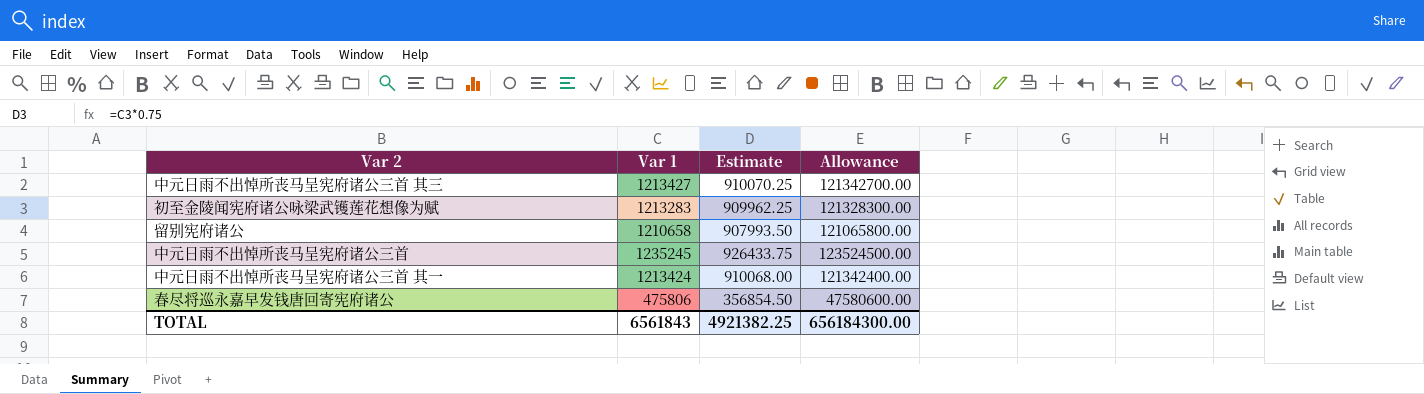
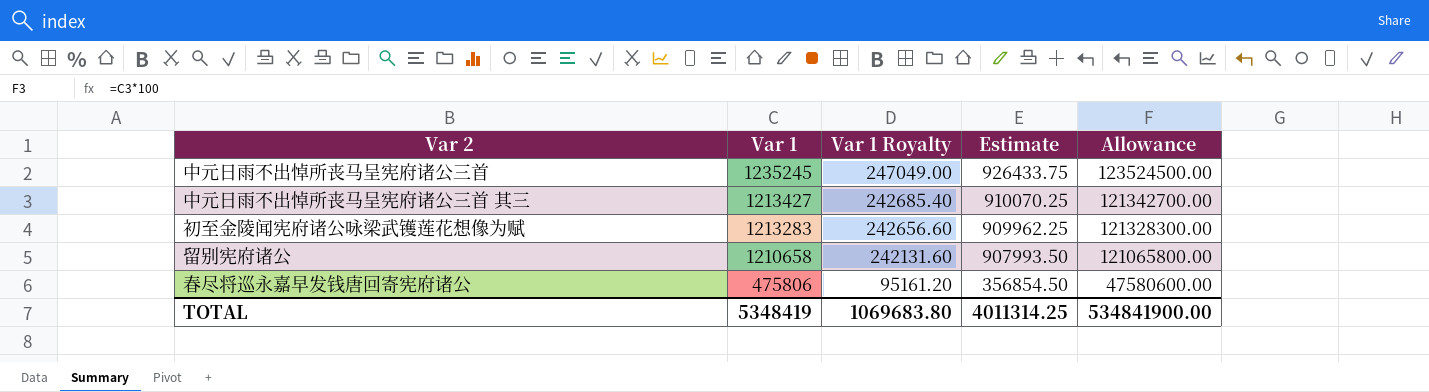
row order: none -> Var 1 descending
column Var 1 Royalty | formula: none -> [Var 1] * 0.2
row 中元日雨不出悼所丧马呈宪府诸公三首 其一: 1213424 | 910068.00 | 121342400.00 -> none
TOTAL | Var 1: 6561843 -> 5348419
TOTAL | Estimate: 4921382.25 -> 4011314.25
TOTAL | Allowance: 656184300.00 -> 534841900.00

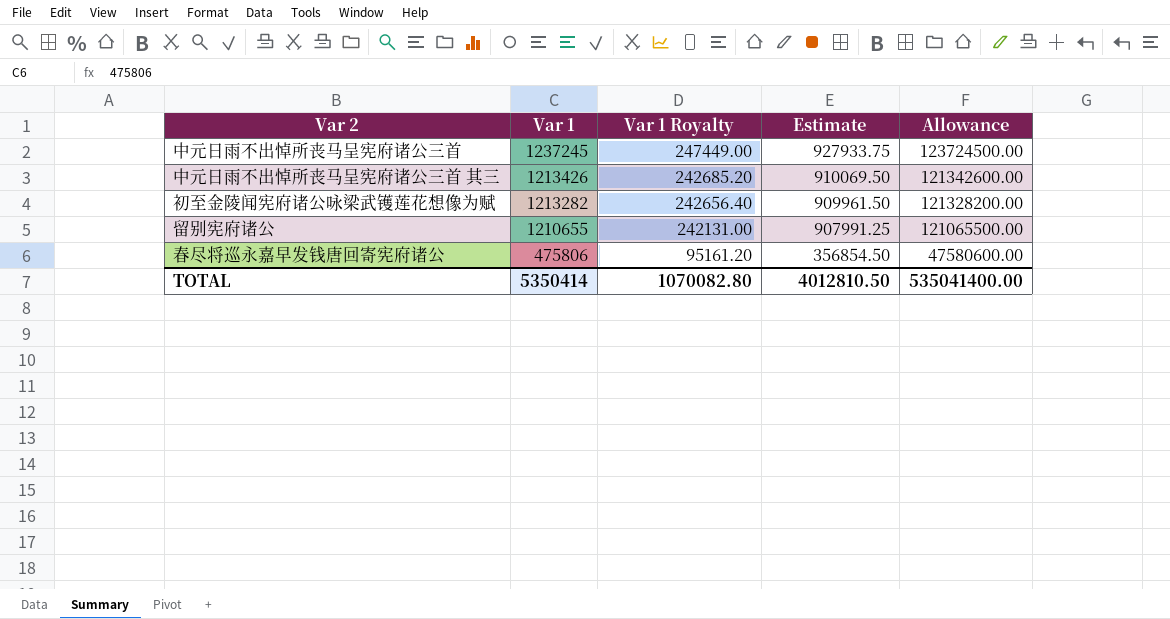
中元日雨不出悼所丧马呈宪府诸公三首 | Var 1: 1235245 -> 1237245
中元日雨不出悼所丧马呈宪府诸公三首 | Var 1 Royalty: 247049.00 -> 247449.00
中元日雨不出悼所丧马呈宪府诸公三首 | Estimate: 926433.75 -> 927933.75
中元日雨不出悼所丧马呈宪府诸公三首 | Allowance: 123524500.00 -> 123724500.00
中元日雨不出悼所丧马呈宪府诸公三首 其三 | Var 1: 1213427 -> 1213426
中元日雨不出悼所丧马呈宪府诸公三首 其三 | Var 1 Royalty: 242685.40 -> 242685.20
中元日雨不出悼所丧马呈宪府诸公三首 其三 | Estimate: 910070.25 -> 910069.50
中元日雨不出悼所丧马呈宪府诸公三首 其三 | Allowance: 121342700.00 -> 121342600.00
初至金陵闻宪府诸公咏梁武镬莲花想像为赋 | Var 1: 1213283 -> 1213282
初至金陵闻宪府诸公咏梁武镬莲花想像为赋 | Var 1 Royalty: 242656.60 -> 242656.40
初至金陵闻宪府诸公咏梁武镬莲花想像为赋 | Estimate: 909962.25 -> 909961.50
初至金陵闻宪府诸公咏梁武镬莲花想像为赋 | Allowance: 121328300.00 -> 121328200.00
留别宪府诸公 | Var 1: 1210658 -> 1210655
留别宪府诸公 | Var 1 Royalty: 242131.60 -> 242131.00
留别宪府诸公 | Estimate: 907993.50 -> 907991.25
留别宪府诸公 | Allowance: 121065800.00 -> 121065500.00
TOTAL | Var 1: 5348419 -> 5350414
TOTAL | Var 1 Royalty: 1069683.80 -> 1070082.80
TOTAL | Estimate: 4011314.25 -> 4012810.50
TOTAL | Allowance: 534841900.00 -> 535041400.00

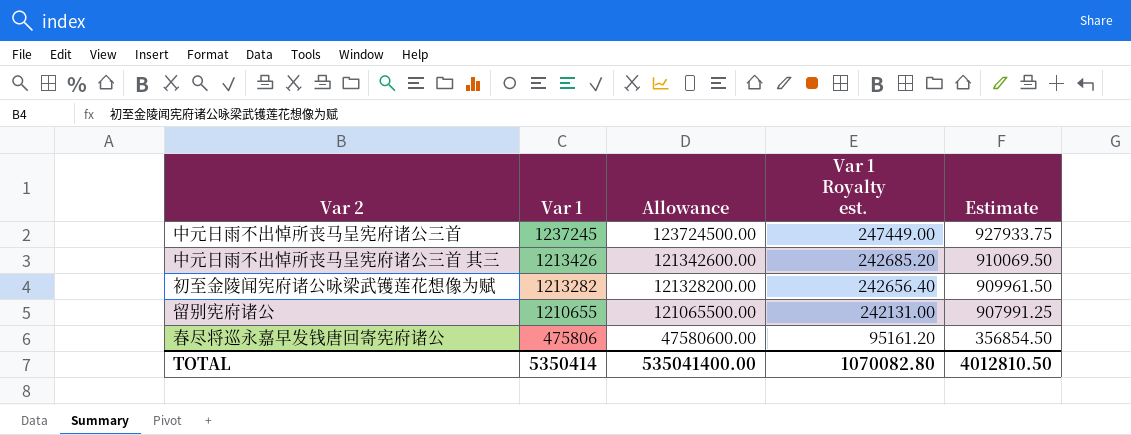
column Allowance | position: 5 -> 3
column name: Var 1 Royalty -> Var 1 Royalty est.

